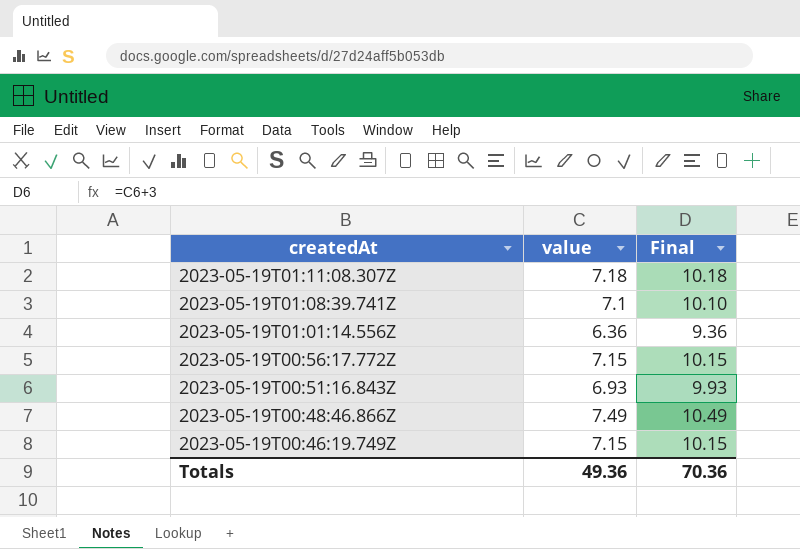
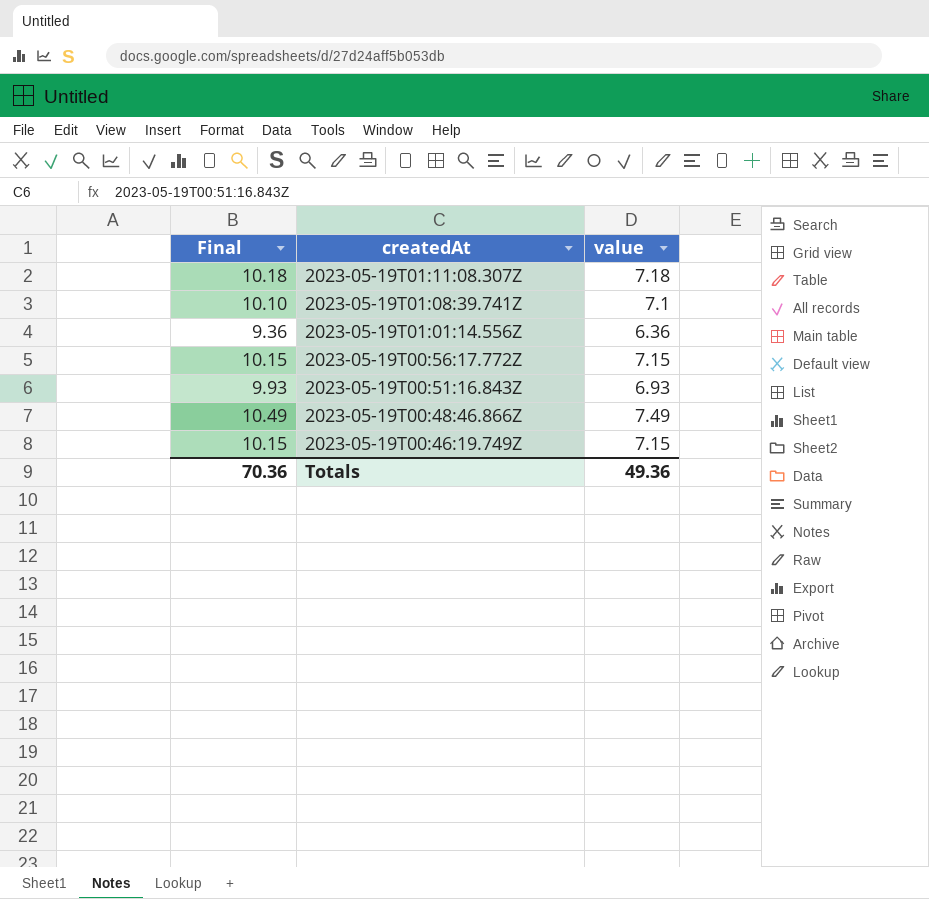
column Final | position: 3 -> 1

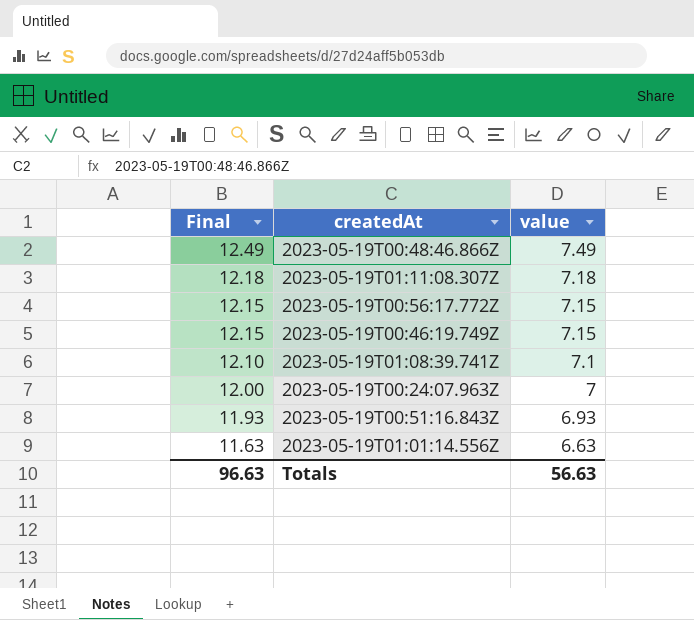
row order: createdAt descending -> Final descending
column Final | formula: [value] + 3 -> [value] + 5
row 2023-05-19T00:24:07.963Z: none -> 12.00 | 7
2023-05-19T01:01:14.556Z | value: 6.36 -> 6.63
Totals | Final: 70.36 -> 96.63
Totals | value: 49.36 -> 56.63

